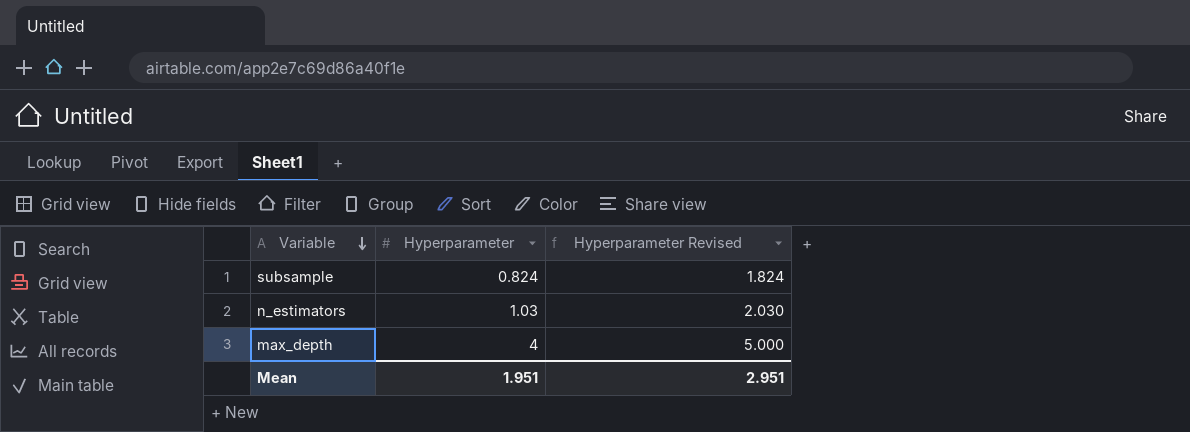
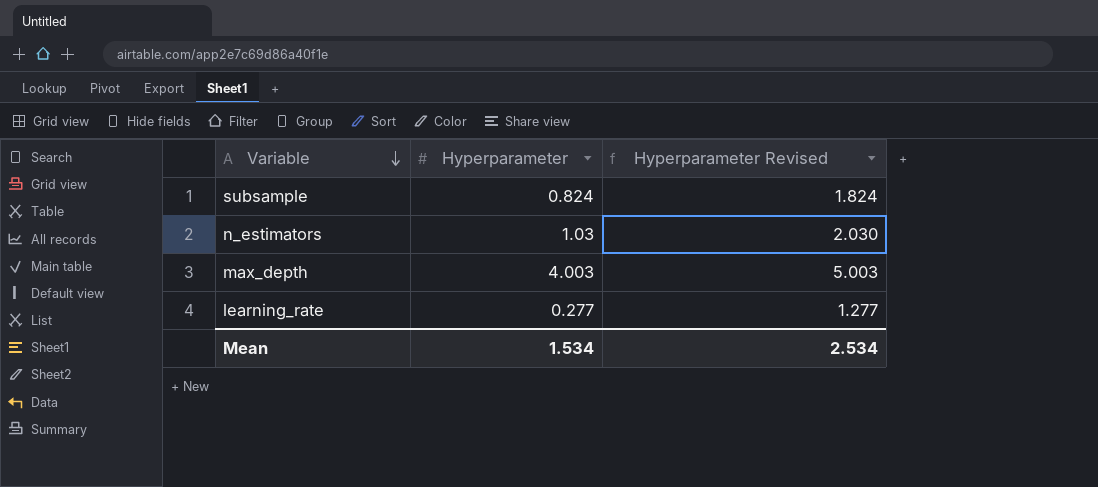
max_depth | Hyperparameter: 4 -> 4.003
max_depth | Hyperparameter Revised: 5.000 -> 5.003
row learning_rate: none -> 0.277 | 1.277
Mean | Hyperparameter: 1.951 -> 1.534
Mean | Hyperparameter Revised: 2.951 -> 2.534

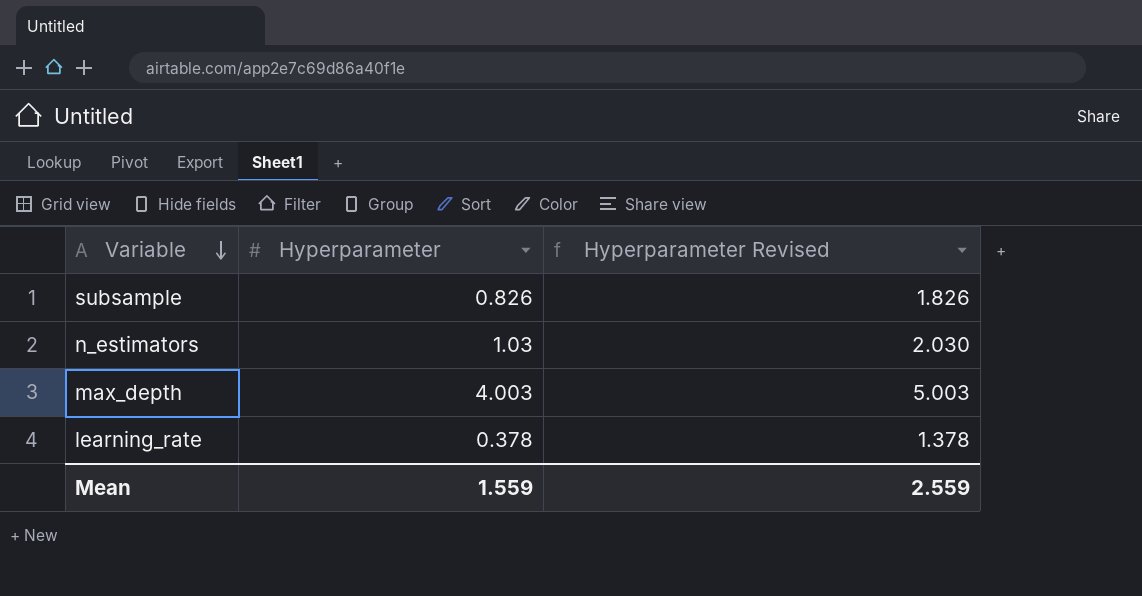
subsample | Hyperparameter: 0.824 -> 0.826
subsample | Hyperparameter Revised: 1.824 -> 1.826
learning_rate | Hyperparameter: 0.277 -> 0.378
learning_rate | Hyperparameter Revised: 1.277 -> 1.378
Mean | Hyperparameter: 1.534 -> 1.559
Mean | Hyperparameter Revised: 2.534 -> 2.559

